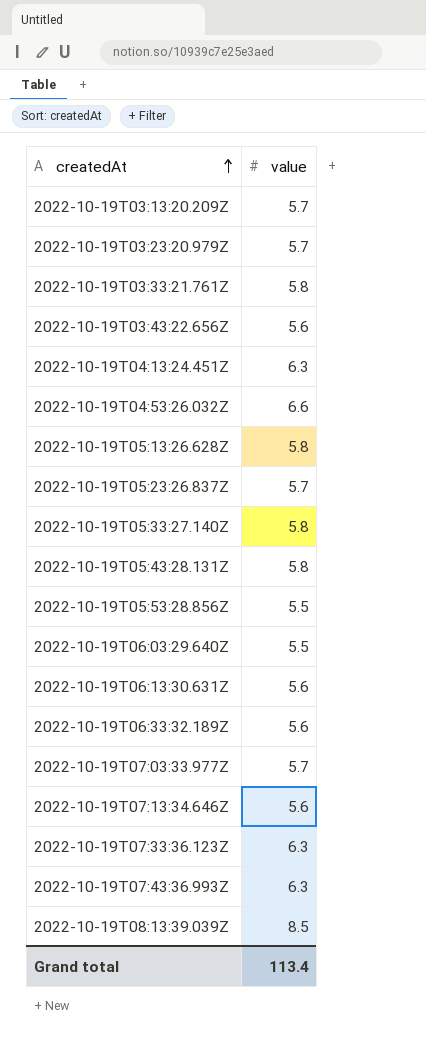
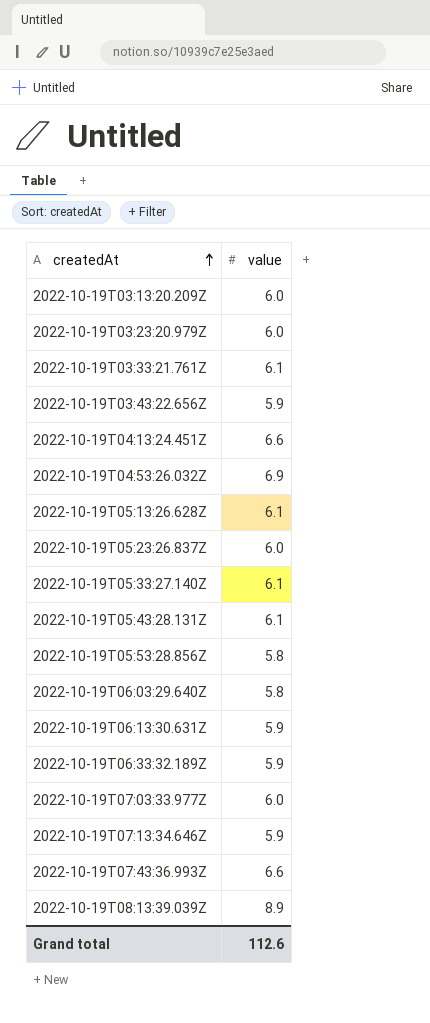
row 2022-10-19T07:33:36.123Z: 6.3 -> none
2022-10-19T03:13:20.209Z | value: 5.7 -> 6.0
2022-10-19T03:23:20.979Z | value: 5.7 -> 6.0
2022-10-19T03:33:21.761Z | value: 5.8 -> 6.1
2022-10-19T03:43:22.656Z | value: 5.6 -> 5.9
2022-10-19T04:13:24.451Z | value: 6.3 -> 6.6
2022-10-19T04:53:26.032Z | value: 6.6 -> 6.9
2022-10-19T05:13:26.628Z | value: 5.8 -> 6.1
2022-10-19T05:23:26.837Z | value: 5.7 -> 6.0
2022-10-19T05:33:27.140Z | value: 5.8 -> 6.1
2022-10-19T05:43:28.131Z | value: 5.8 -> 6.1
2022-10-19T05:53:28.856Z | value: 5.5 -> 5.8
2022-10-19T06:03:29.640Z | value: 5.5 -> 5.8
2022-10-19T06:13:30.631Z | value: 5.6 -> 5.9
2022-10-19T06:33:32.189Z | value: 5.6 -> 5.9
2022-10-19T07:03:33.977Z | value: 5.7 -> 6.0
2022-10-19T07:13:34.646Z | value: 5.6 -> 5.9
2022-10-19T07:43:36.993Z | value: 6.3 -> 6.6
2022-10-19T08:13:39.039Z | value: 8.5 -> 8.9
Grand total | value: 113.4 -> 112.6

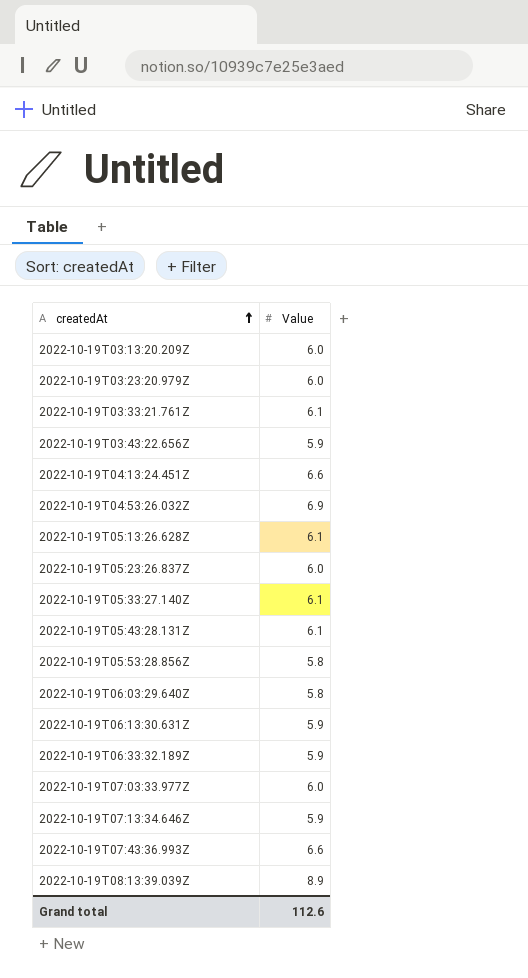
column name: value -> Value

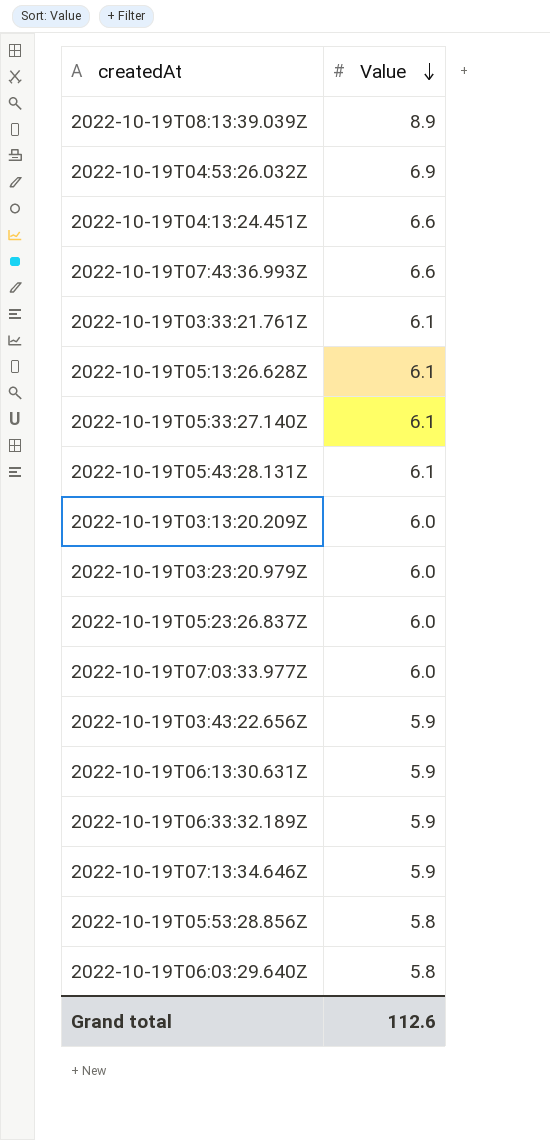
row order: createdAt ascending -> Value descending

